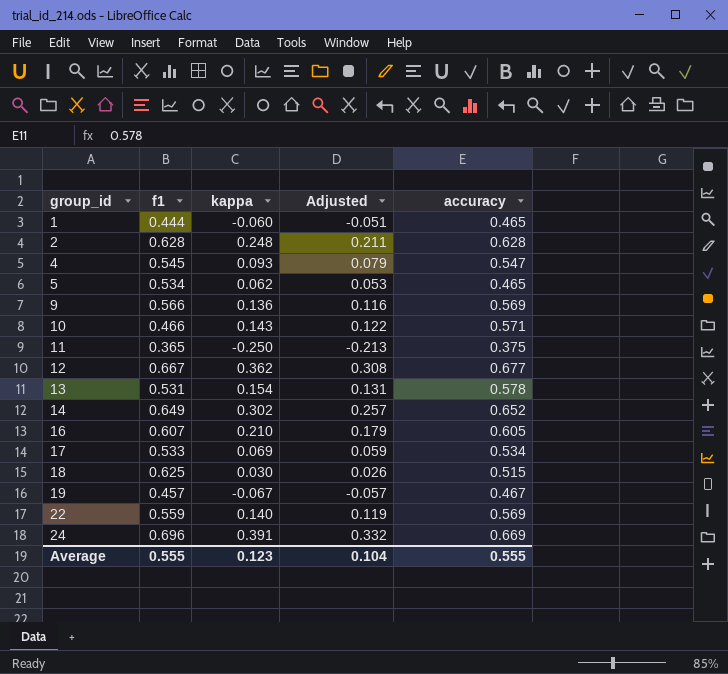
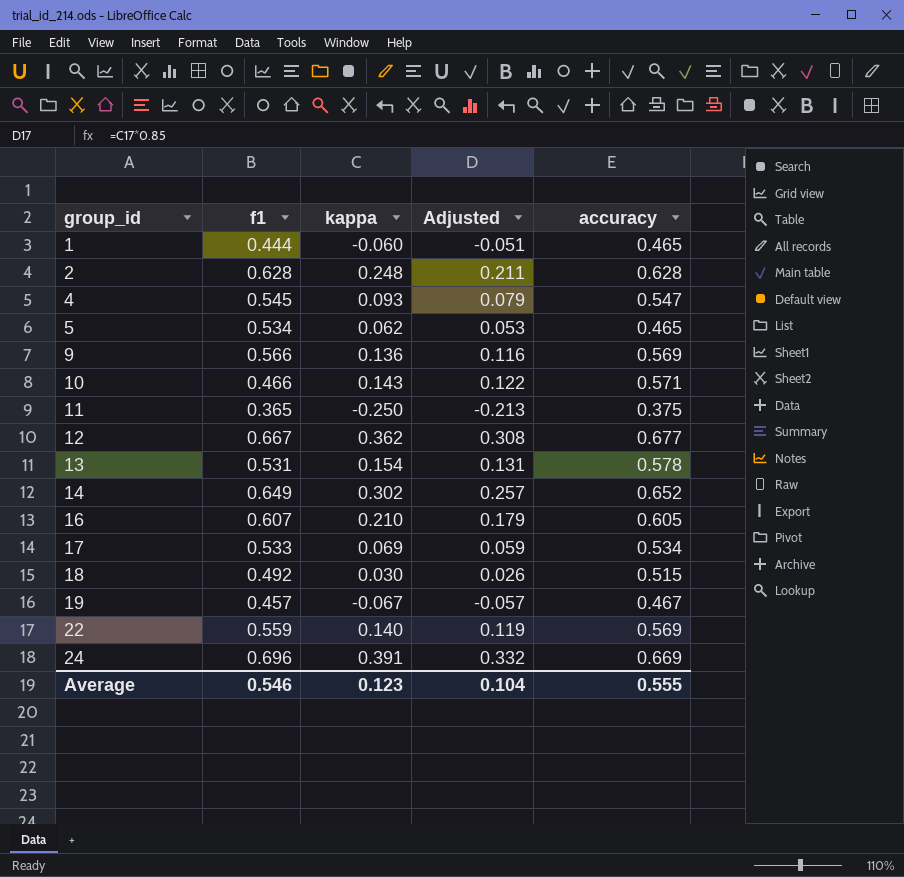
18 | f1: 0.625 -> 0.492
Average | f1: 0.555 -> 0.546

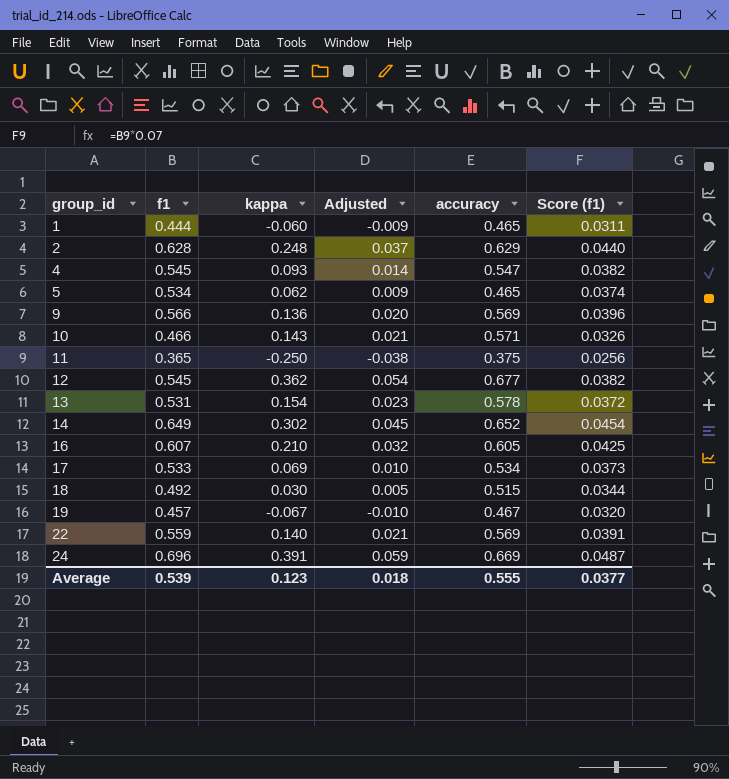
column Adjusted | formula: [kappa] * 0.85 -> [kappa] * 0.15
column Score (f1) | formula: none -> [f1] * 0.07
2 | accuracy: 0.628 -> 0.629
12 | f1: 0.667 -> 0.545
Average | f1: 0.546 -> 0.539
Average | Adjusted: 0.104 -> 0.018

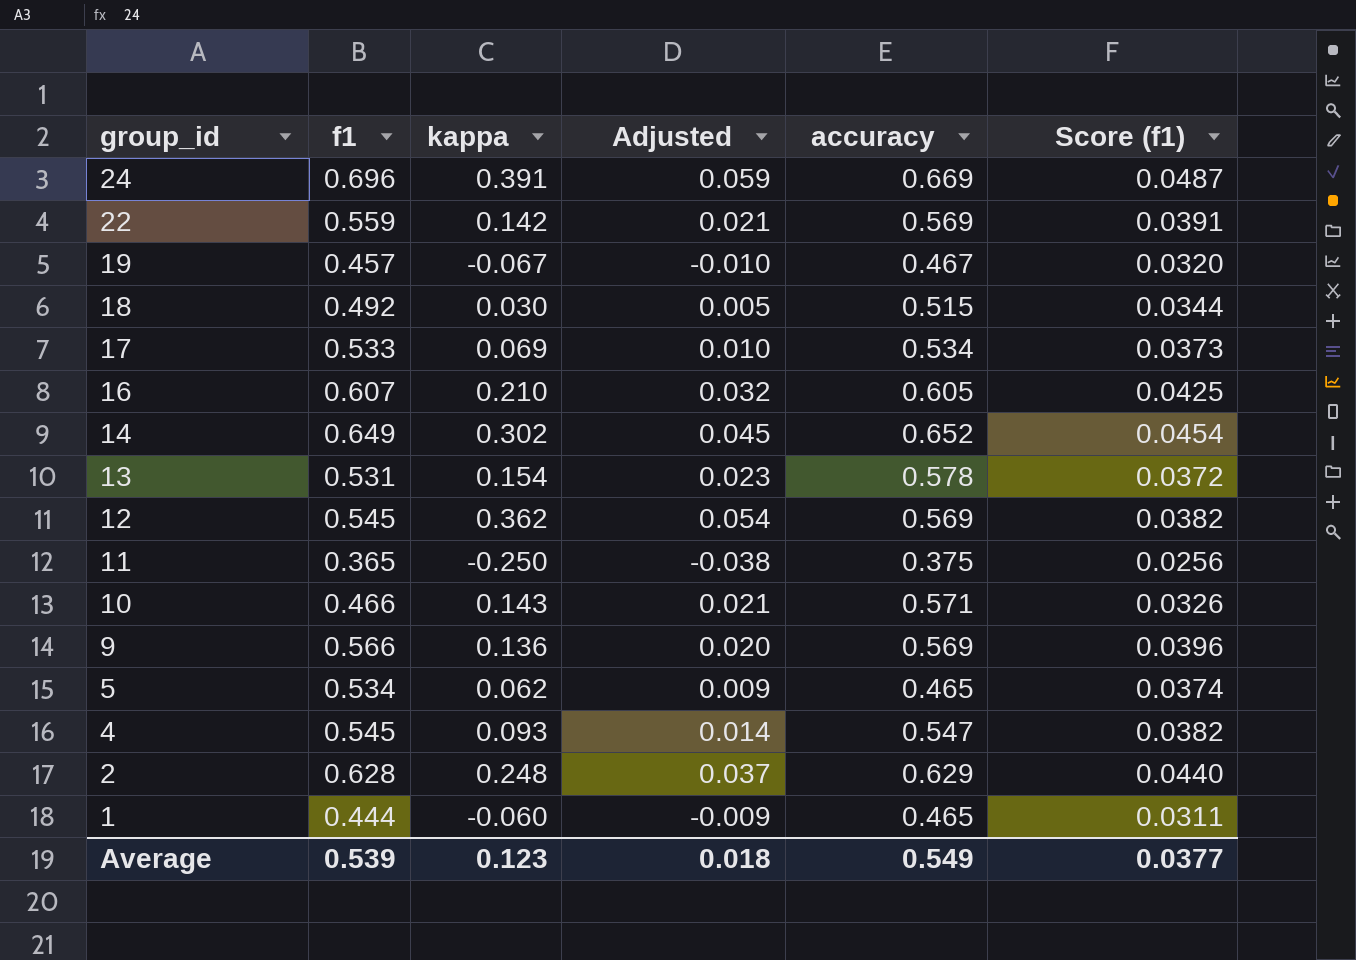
row order: group_id ascending -> group_id descending
22 | kappa: 0.140 -> 0.142
12 | accuracy: 0.677 -> 0.569
Average | accuracy: 0.555 -> 0.549

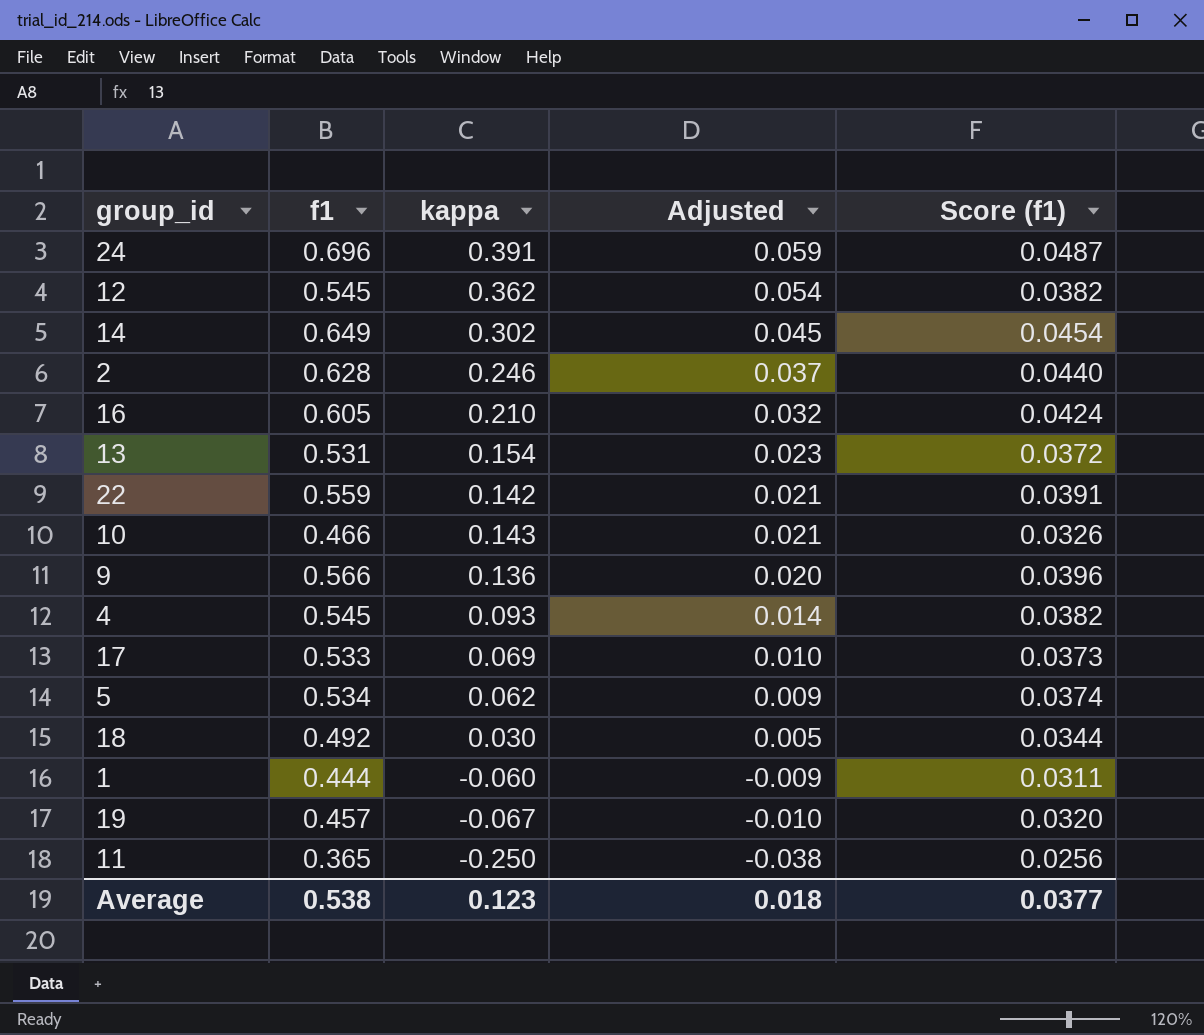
row order: group_id descending -> Adjusted descending
column accuracy | position: 5 -> none
2 | kappa: 0.248 -> 0.246
16 | f1: 0.607 -> 0.605
16 | Score (f1): 0.0425 -> 0.0424
Average | f1: 0.539 -> 0.538

